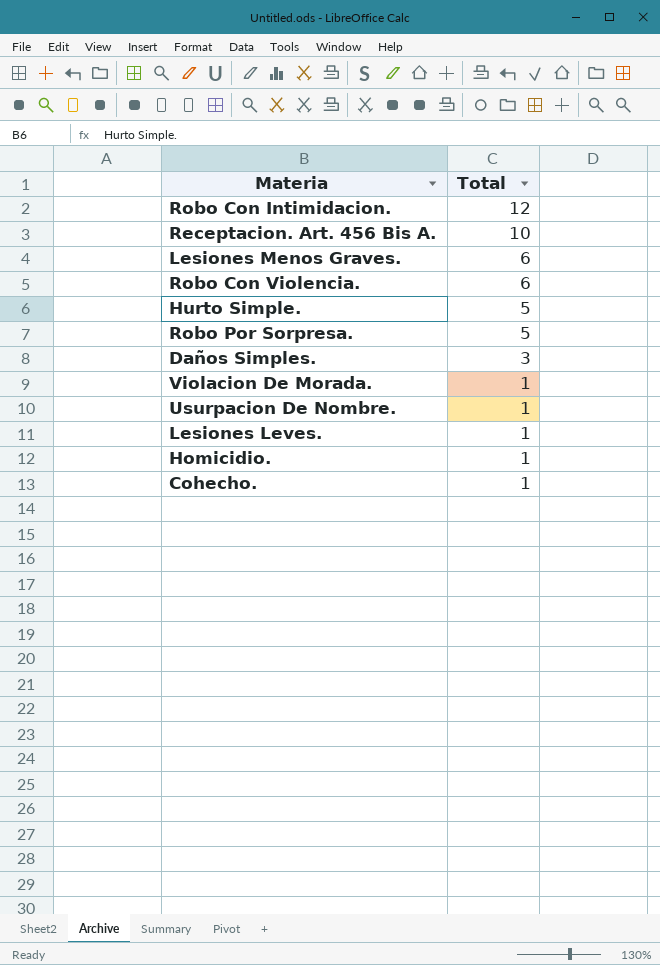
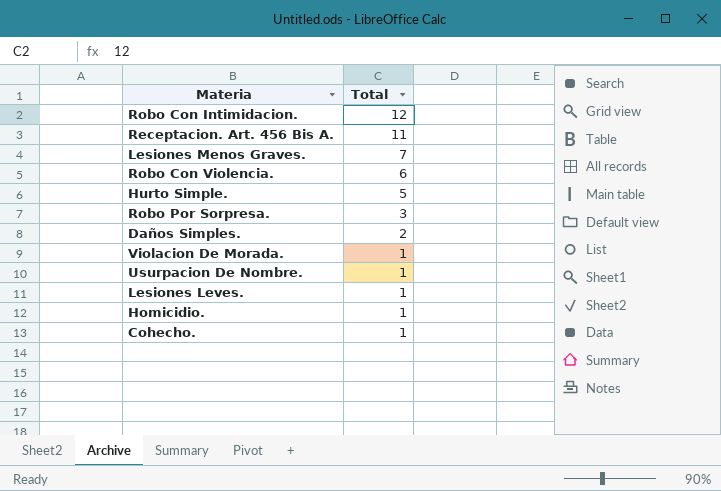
Receptacion. Art. 456 Bis A. | Total: 10 -> 11
Lesiones Menos Graves. | Total: 6 -> 7
Robo Por Sorpresa. | Total: 5 -> 3
Daños Simples. | Total: 3 -> 2

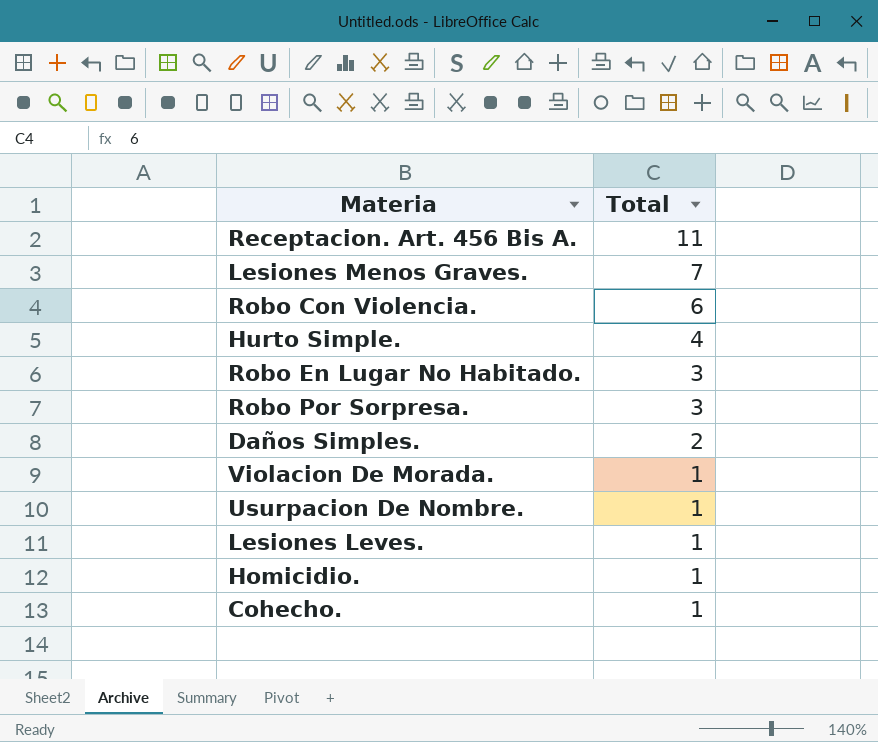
row Robo Con Intimidacion.: 12 -> none
Hurto Simple. | Total: 5 -> 4
row Robo En Lugar No Habitado.: none -> 3

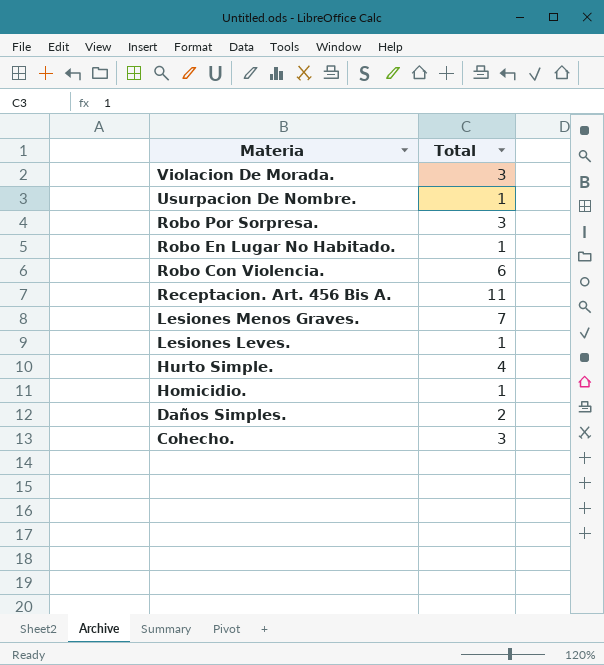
row order: Total descending -> Materia descending
Violacion De Morada. | Total: 1 -> 3
Robo En Lugar No Habitado. | Total: 3 -> 1
Cohecho. | Total: 1 -> 3

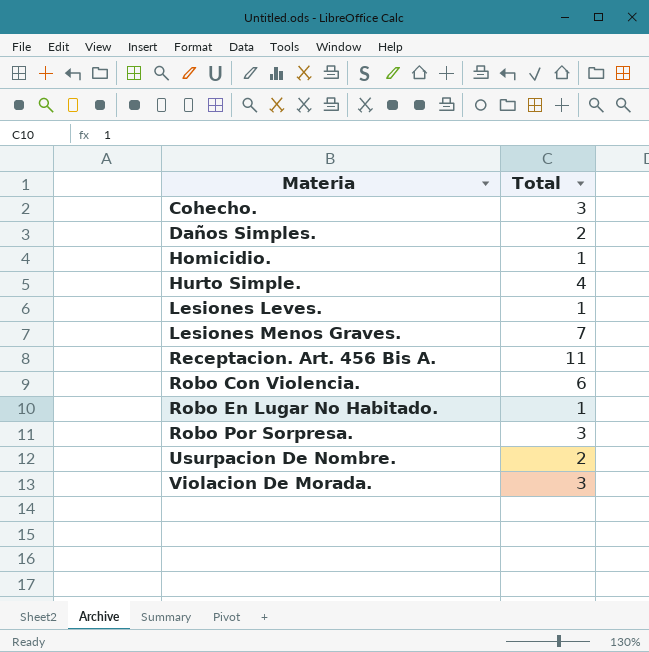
row order: Materia descending -> Materia ascending
Usurpacion De Nombre. | Total: 1 -> 2

